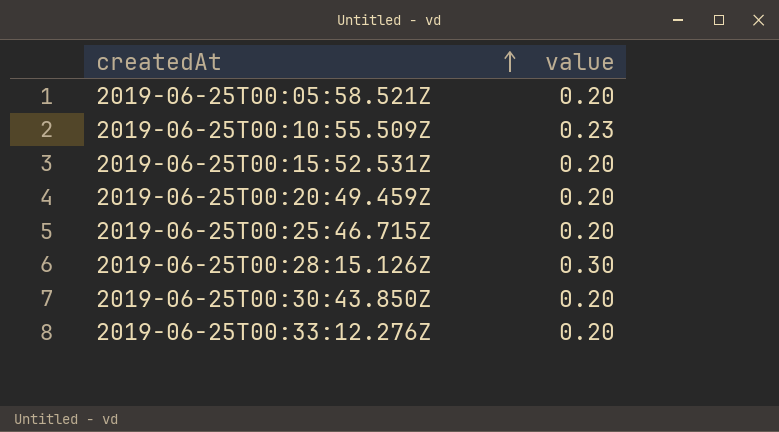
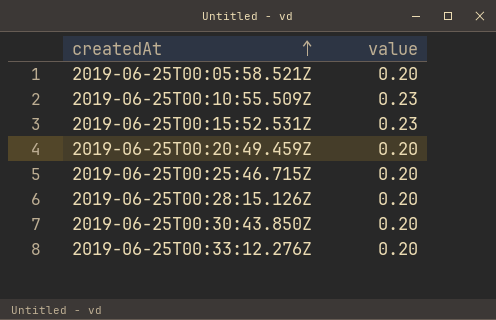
2019-06-25T00:15:52.531Z | value: 0.20 -> 0.23
2019-06-25T00:28:15.126Z | value: 0.30 -> 0.20

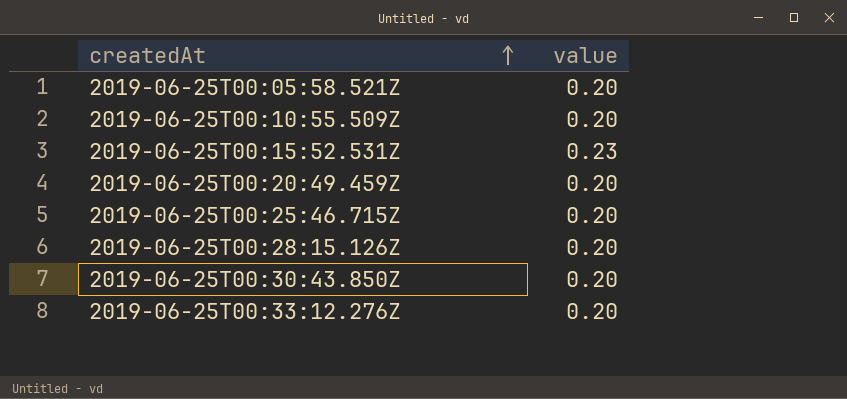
2019-06-25T00:10:55.509Z | value: 0.23 -> 0.20

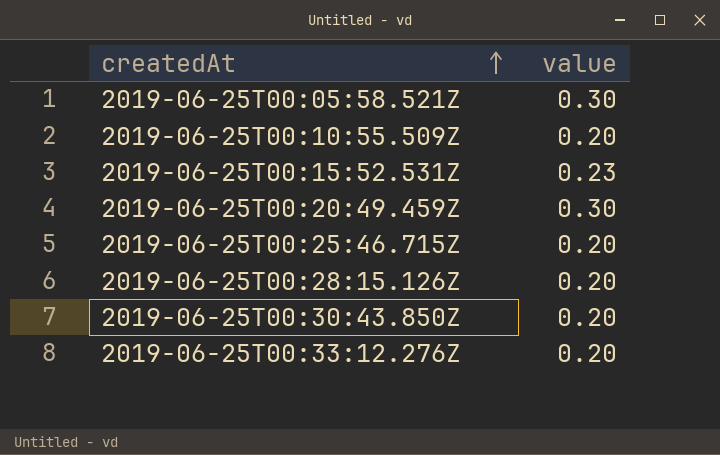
2019-06-25T00:05:58.521Z | value: 0.20 -> 0.30
2019-06-25T00:20:49.459Z | value: 0.20 -> 0.30

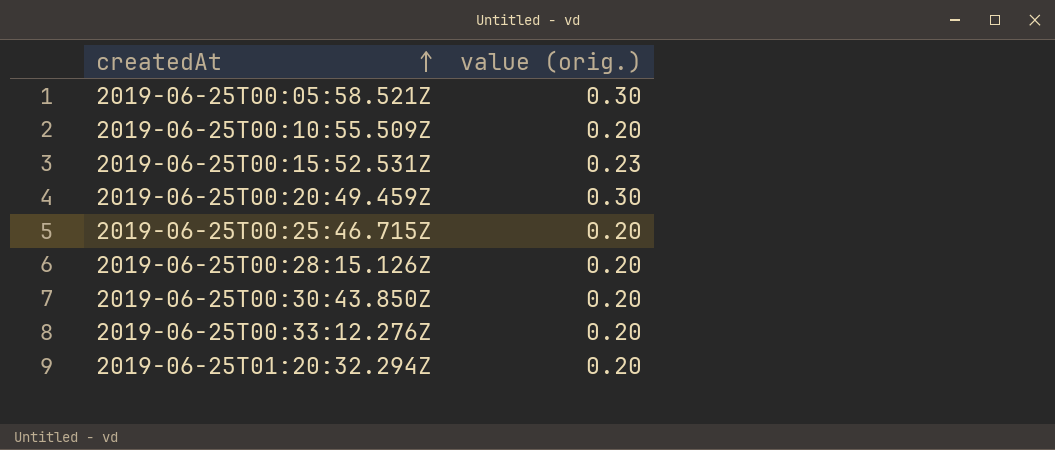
column name: value -> value (orig.)
row 2019-06-25T01:20:32.294Z: none -> 0.20

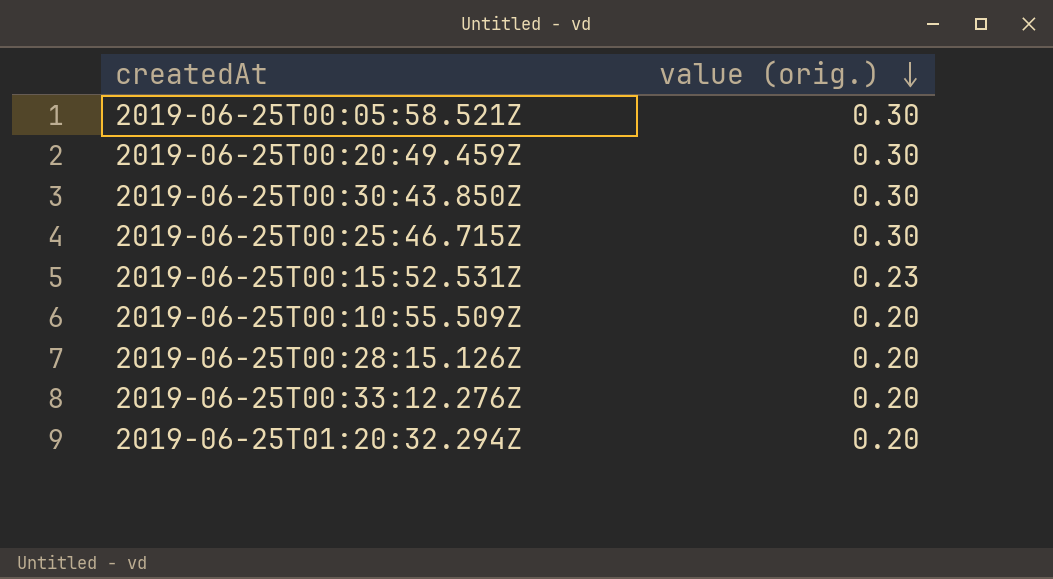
row order: createdAt ascending -> value (orig.) descending
2019-06-25T00:30:43.850Z | value (orig.): 0.20 -> 0.30
2019-06-25T00:25:46.715Z | value (orig.): 0.20 -> 0.30

